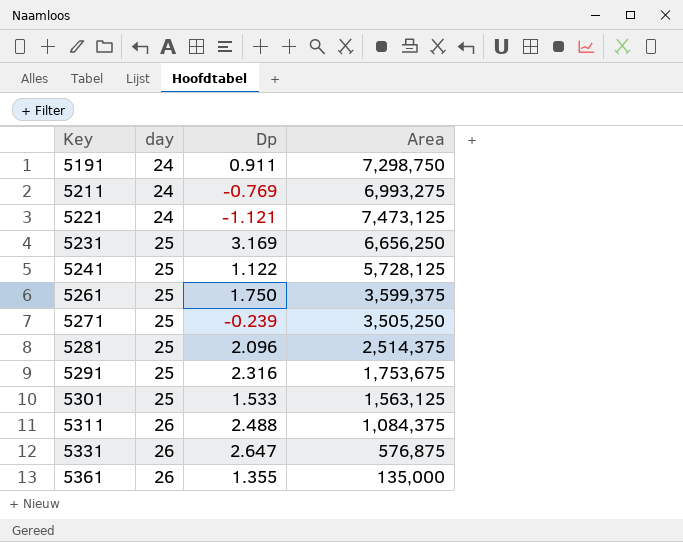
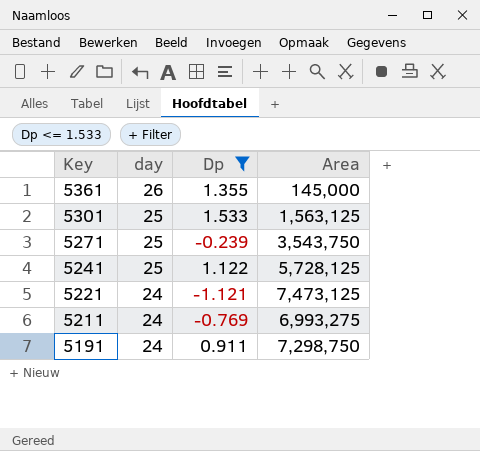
filter: none -> Dp <= 1.533
row order: Key ascending -> Key descending
5361 | Area: 135,000 -> 145,000
5271 | Area: 3,505,250 -> 3,543,750

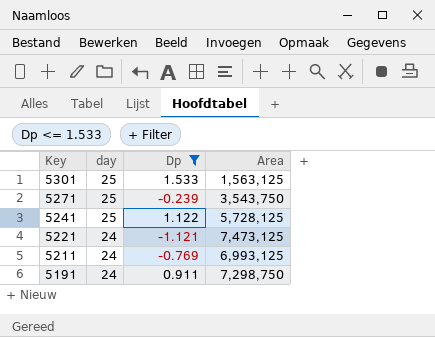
row 5361: 26 | 1.355 | 145,000 -> none
5211 | Area: 6,993,275 -> 6,993,125

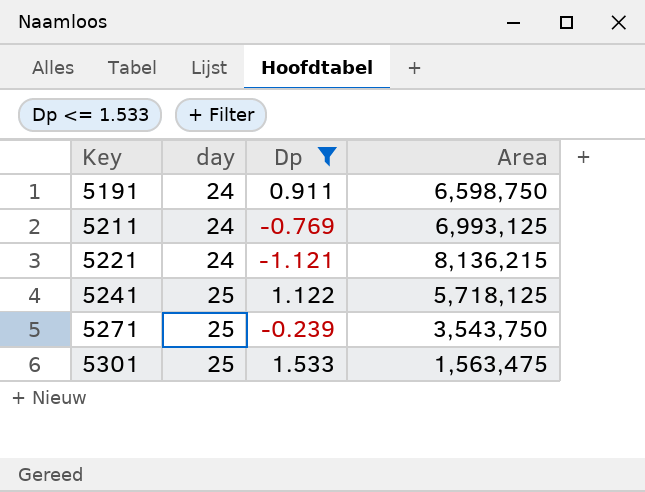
row order: Key descending -> Key ascending
5191 | Area: 7,298,750 -> 6,598,750
5221 | Area: 7,473,125 -> 8,136,215
5241 | Area: 5,728,125 -> 5,718,125
5301 | Area: 1,563,125 -> 1,563,475

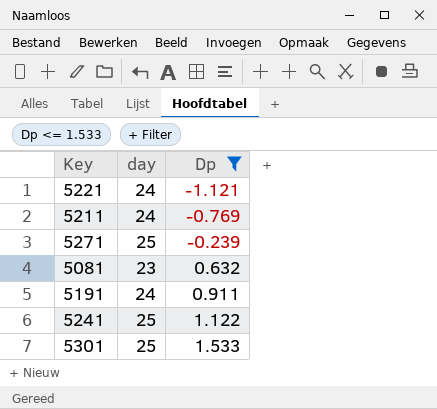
row order: Key ascending -> Dp ascending
column Area | position: 4 -> none
row 5081: none -> 23 | 0.632

